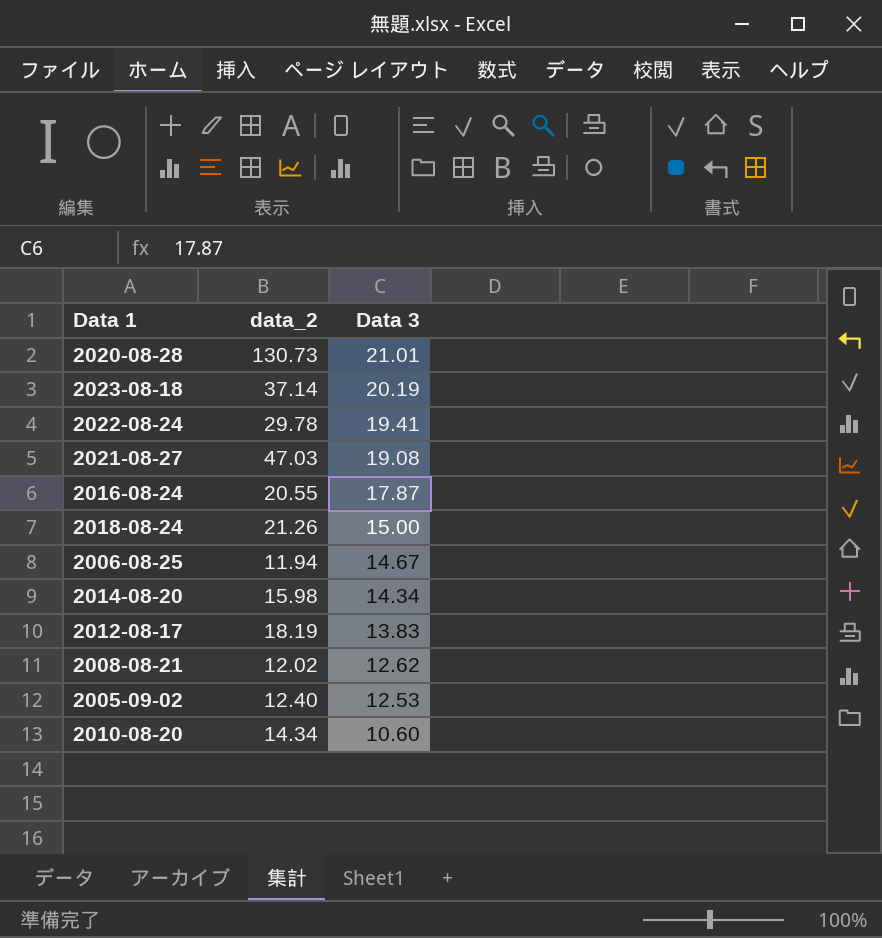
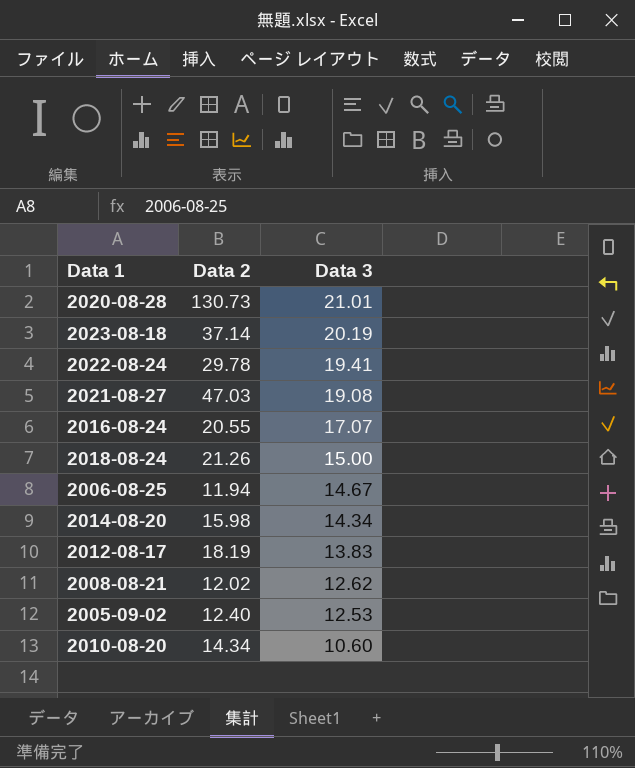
column name: data_2 -> Data 2
2016-08-24 | Data 3: 17.87 -> 17.07

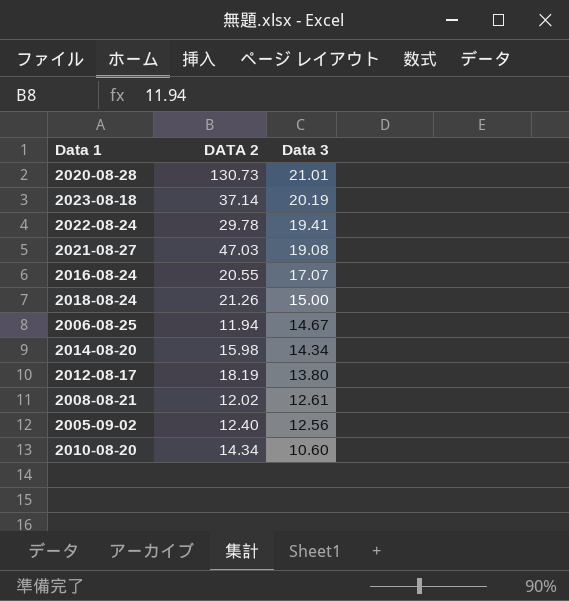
column name: Data 2 -> DATA 2
2012-08-17 | Data 3: 13.83 -> 13.80
2008-08-21 | Data 3: 12.62 -> 12.61
2005-09-02 | Data 3: 12.53 -> 12.56

